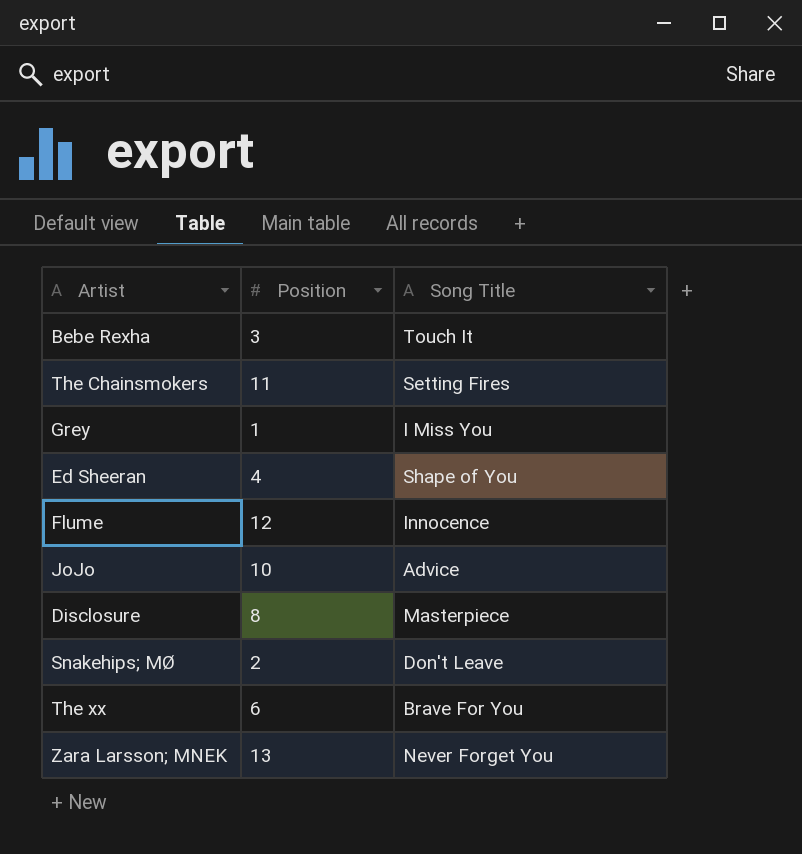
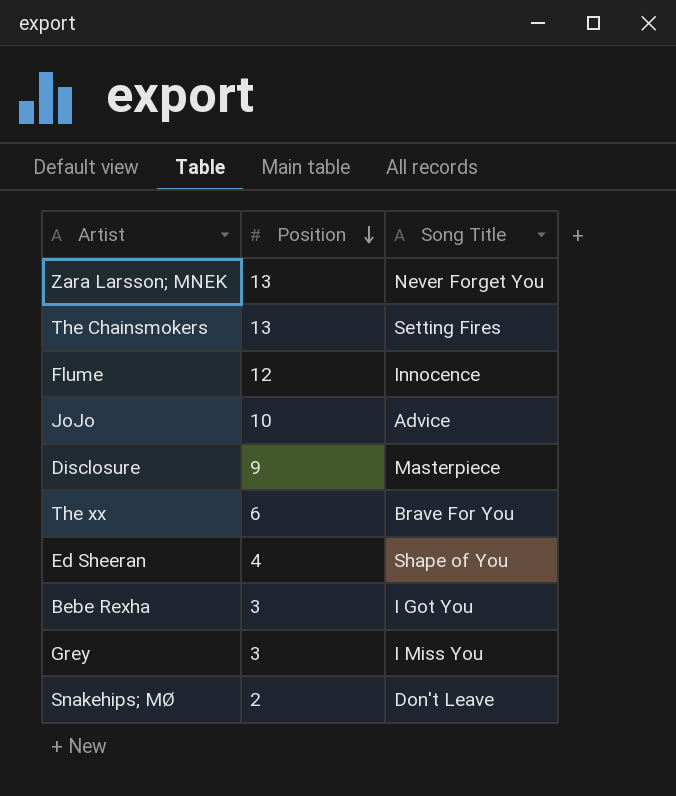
row order: none -> Position descending
The Chainsmokers | Position: 11 -> 13
Disclosure | Position: 8 -> 9
Bebe Rexha | Song Title: Touch It -> I Got You
Grey | Position: 1 -> 3

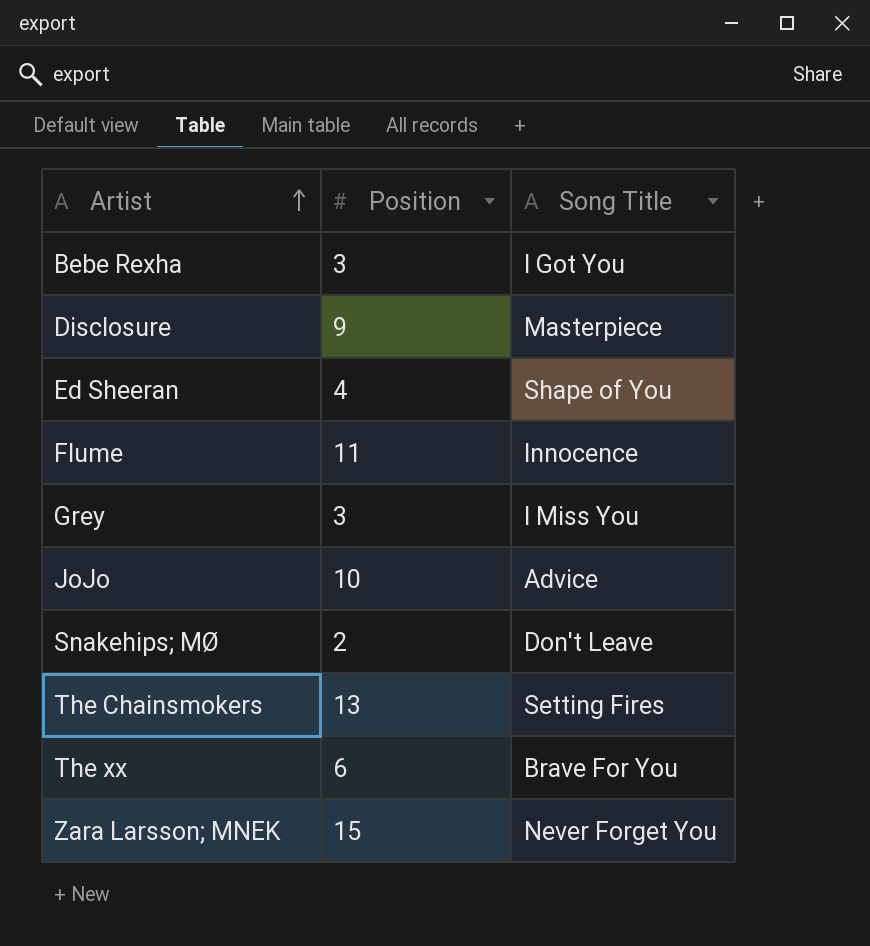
row order: Position descending -> Artist ascending
Flume | Position: 12 -> 11
Zara Larsson; MNEK | Position: 13 -> 15

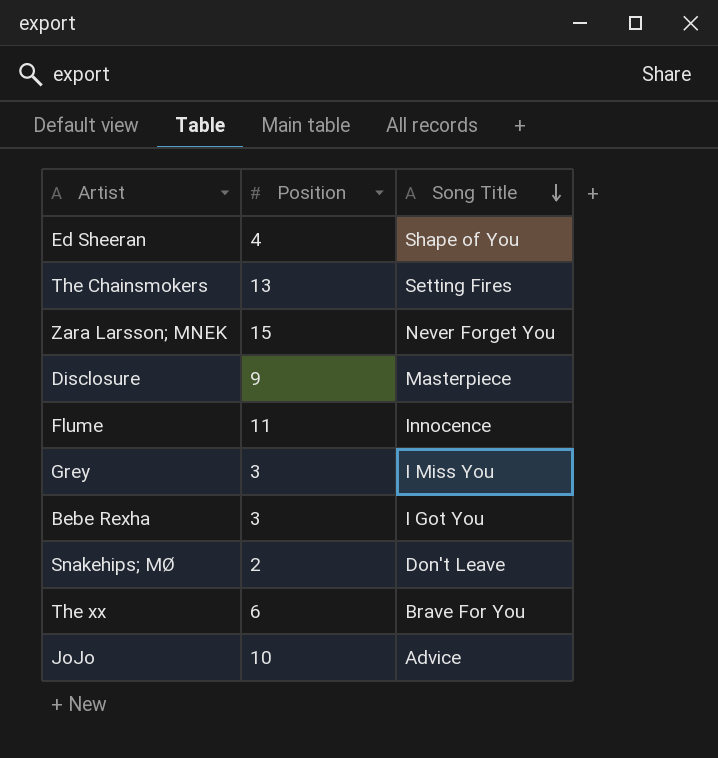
row order: Artist ascending -> Song Title descending

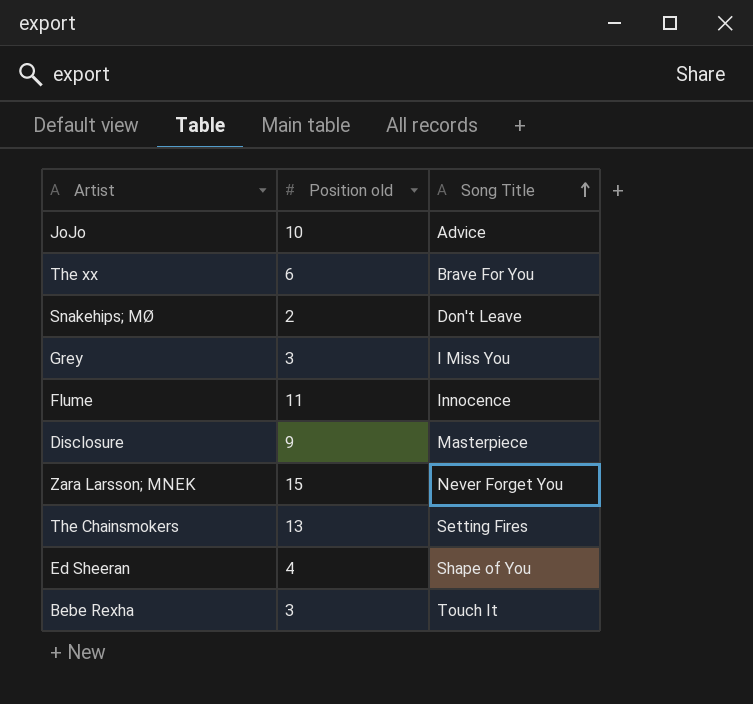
row order: Song Title descending -> Song Title ascending
column name: Position -> Position old
Bebe Rexha | Song Title: I Got You -> Touch It

